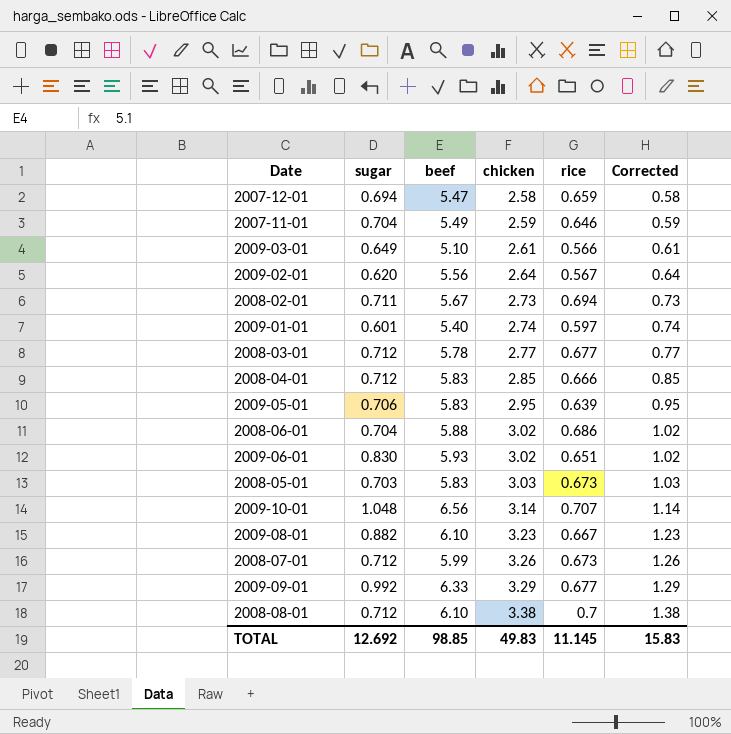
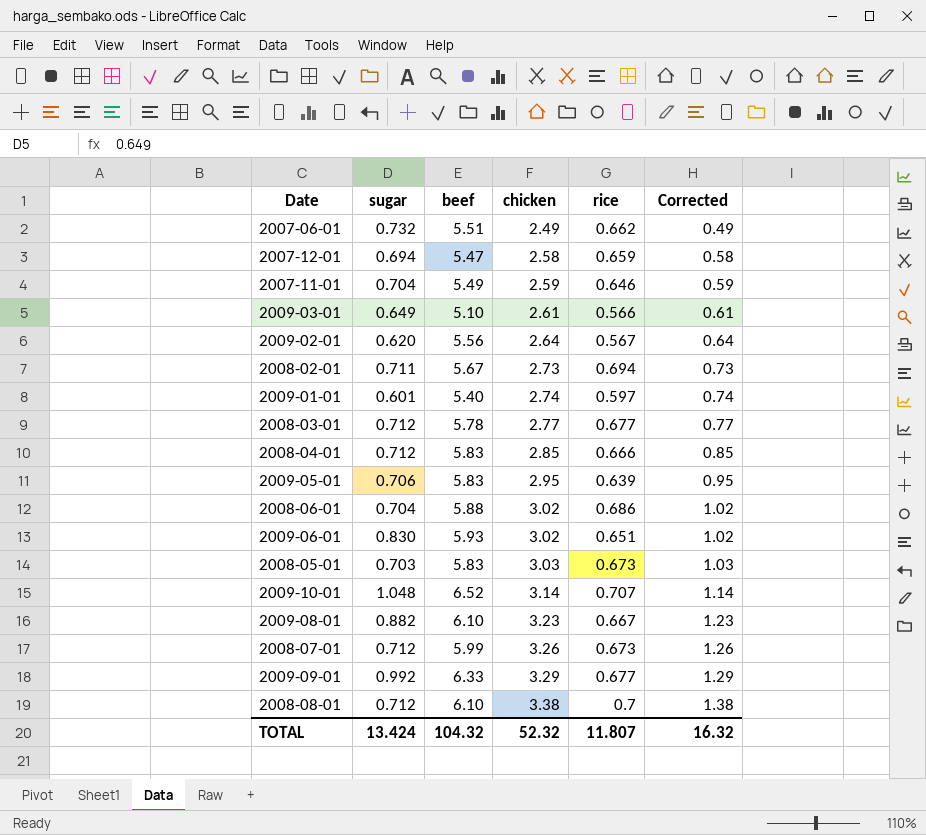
row 2007-06-01: none -> 0.732 | 5.51 | 2.49 | 0.662 | 0.49
2009-10-01 | beef: 6.56 -> 6.52
TOTAL | sugar: 12.692 -> 13.424
TOTAL | beef: 98.85 -> 104.32
TOTAL | chicken: 49.83 -> 52.32
TOTAL | rice: 11.145 -> 11.807
TOTAL | Corrected: 15.83 -> 16.32

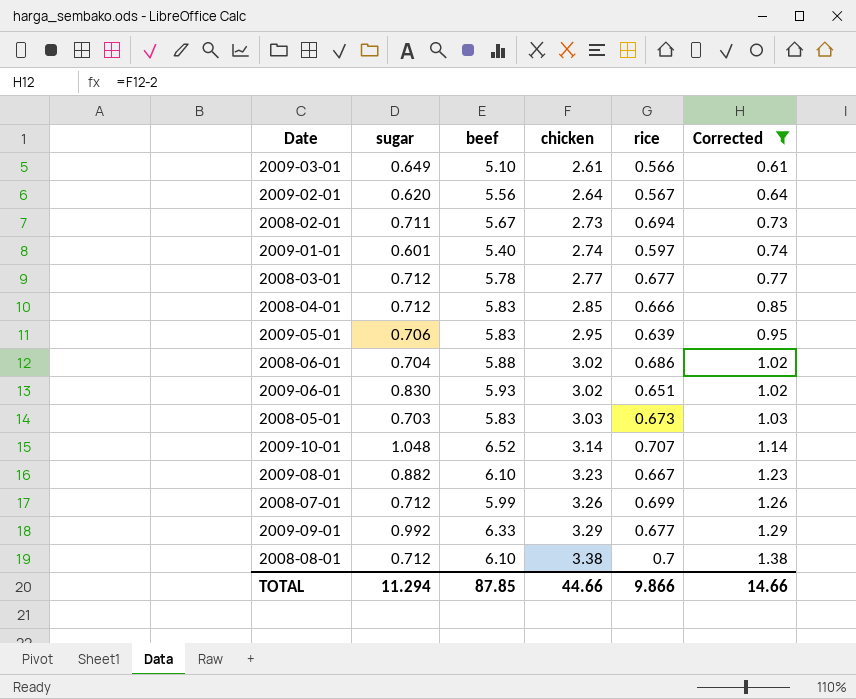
filter: none -> Corrected >= 0.61
2008-07-01 | rice: 0.673 -> 0.699
TOTAL | sugar: 13.424 -> 11.294
TOTAL | beef: 104.32 -> 87.85
TOTAL | chicken: 52.32 -> 44.66
TOTAL | rice: 11.807 -> 9.866
TOTAL | Corrected: 16.32 -> 14.66

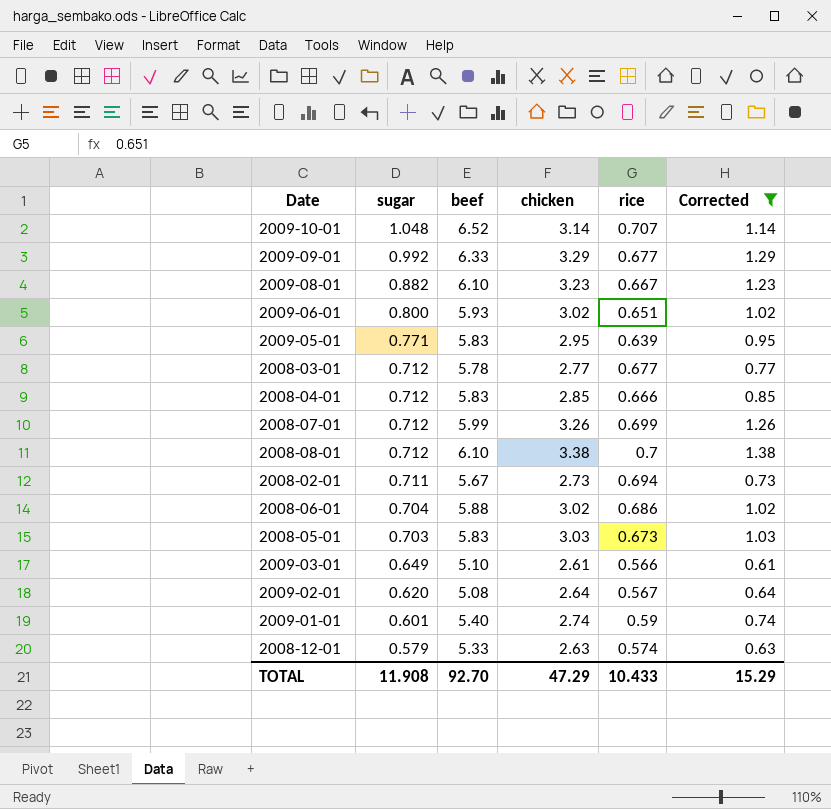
row order: chicken ascending -> sugar descending
2009-06-01 | sugar: 0.830 -> 0.800
2009-05-01 | sugar: 0.706 -> 0.771
2009-02-01 | beef: 5.56 -> 5.08
2009-01-01 | rice: 0.597 -> 0.59
row 2008-12-01: none -> 0.579 | 5.33 | 2.63 | 0.574 | 0.63
TOTAL | sugar: 11.294 -> 11.908
TOTAL | beef: 87.85 -> 92.70
TOTAL | chicken: 44.66 -> 47.29
TOTAL | rice: 9.866 -> 10.433
TOTAL | Corrected: 14.66 -> 15.29

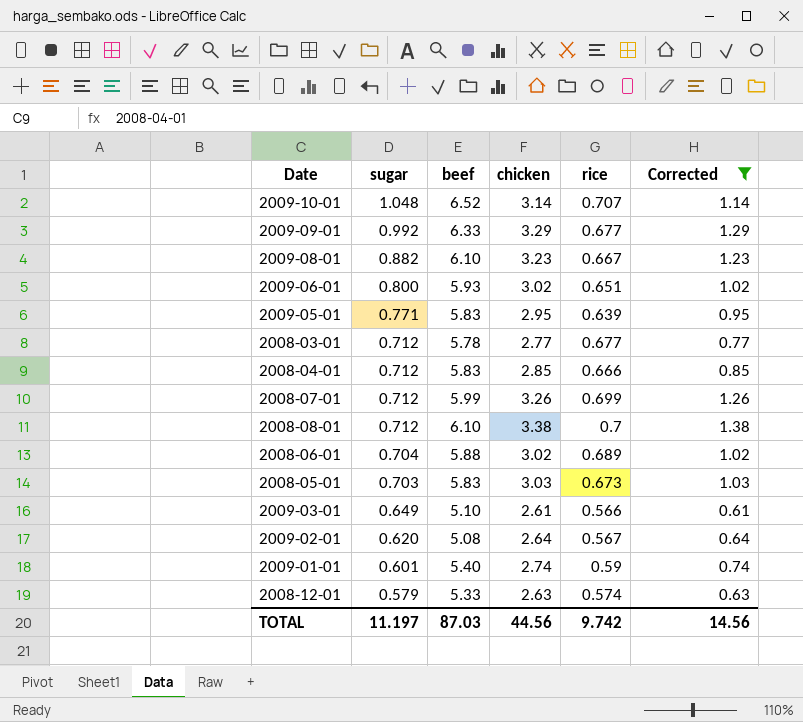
row 2008-02-01: 0.711 | 5.67 | 2.73 | 0.694 | 0.73 -> none
2008-06-01 | rice: 0.686 -> 0.689
TOTAL | sugar: 11.908 -> 11.197
TOTAL | beef: 92.70 -> 87.03
TOTAL | chicken: 47.29 -> 44.56
TOTAL | rice: 10.433 -> 9.742
TOTAL | Corrected: 15.29 -> 14.56

